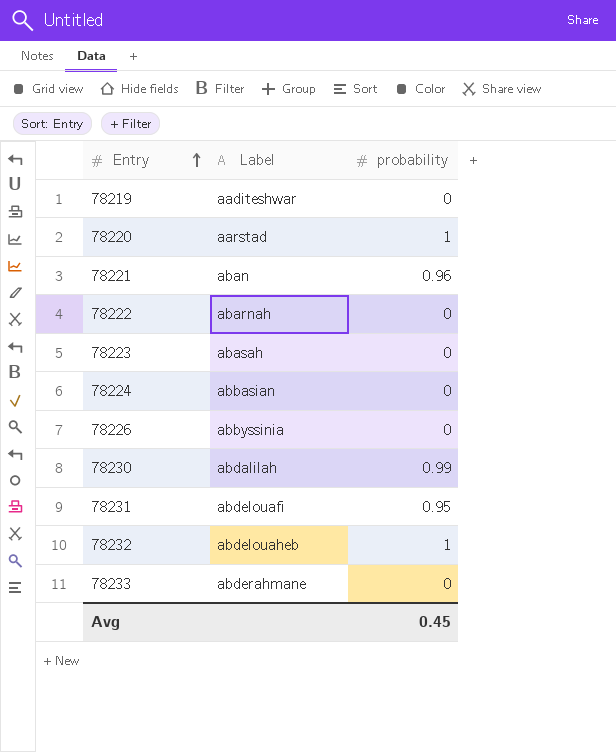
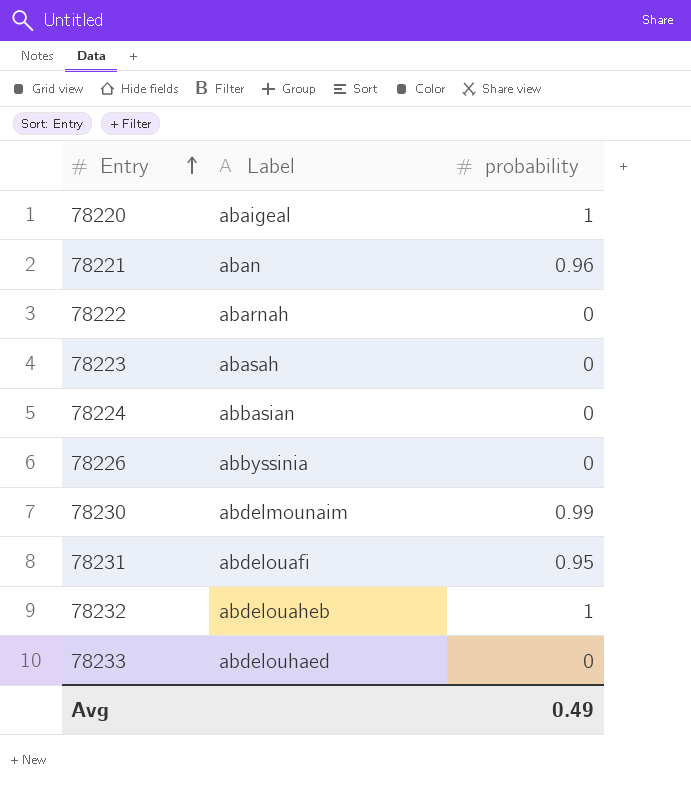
row 78219: aaditeshwar | 0 -> none
78220 | Label: aarstad -> abaigeal
78230 | Label: abdalilah -> abdelmounaim
78233 | Label: abderahmane -> abdelouhaed
Avg | probability: 0.45 -> 0.49

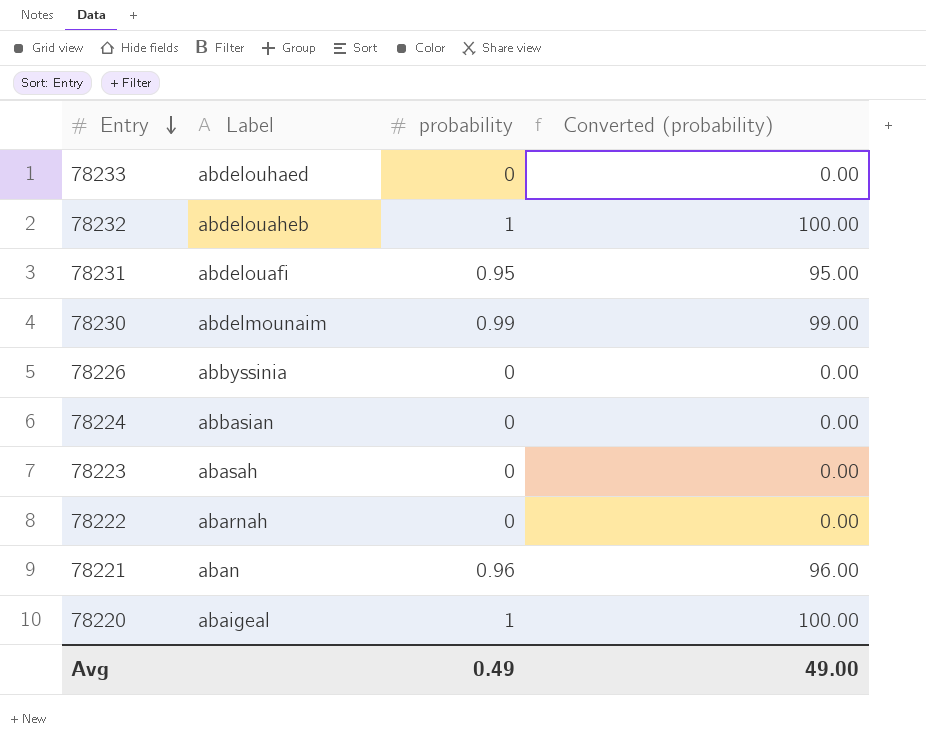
row order: Entry ascending -> Entry descending
column Converted (probability) | formula: none -> [probability] * 100

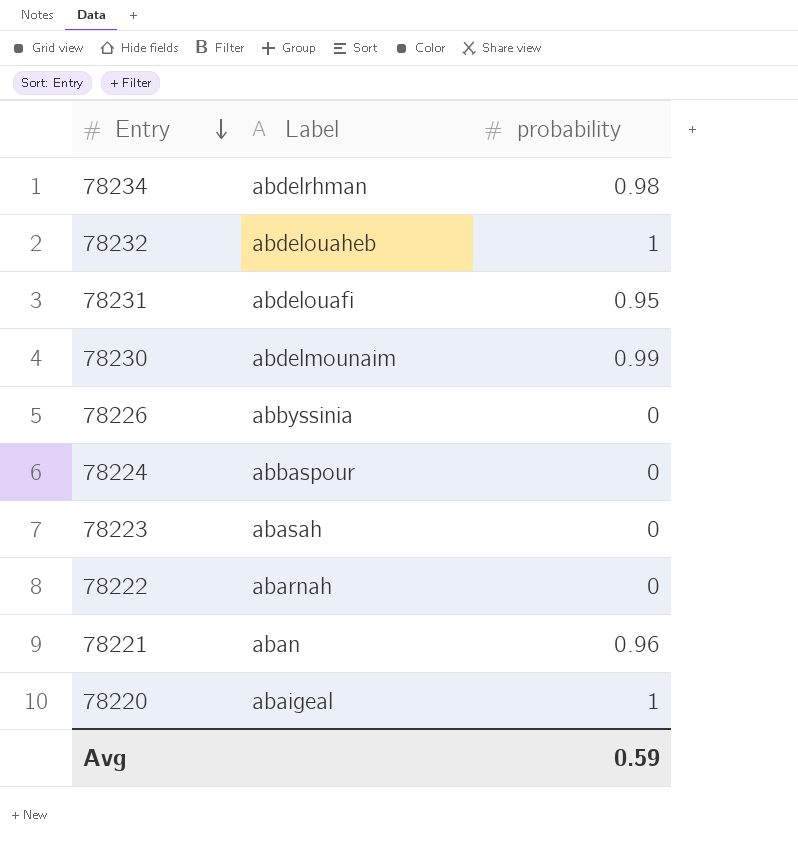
column Converted (probability) | formula: [probability] * 100 -> none
row 78233: abdelouhaed | 0 | 0.00 -> none
row 78234: none -> abdelrhman | 0.98
78224 | Label: abbasian -> abbaspour
Avg | probability: 0.49 -> 0.59

